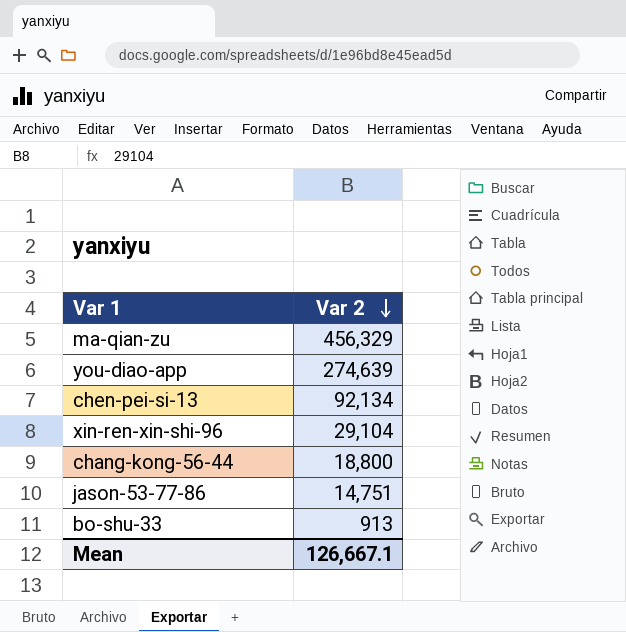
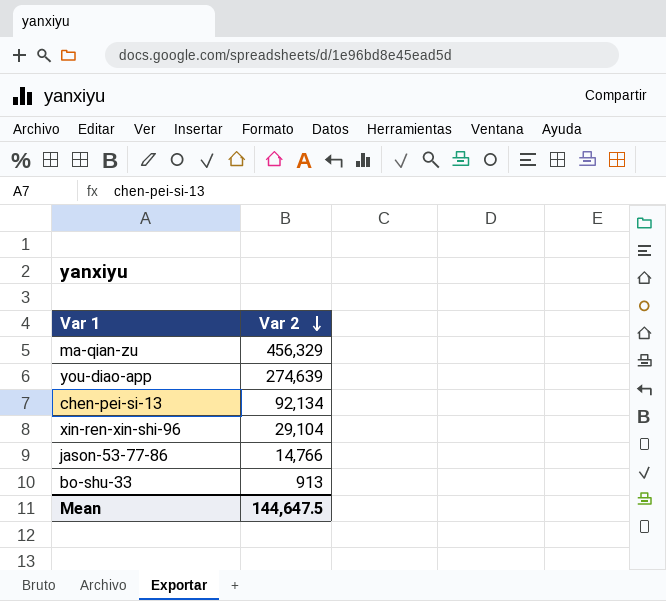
row chang-kong-56-44: 18,800 -> none
jason-53-77-86 | Var 2: 14,751 -> 14,766
Mean | Var 2: 126,667.1 -> 144,647.5

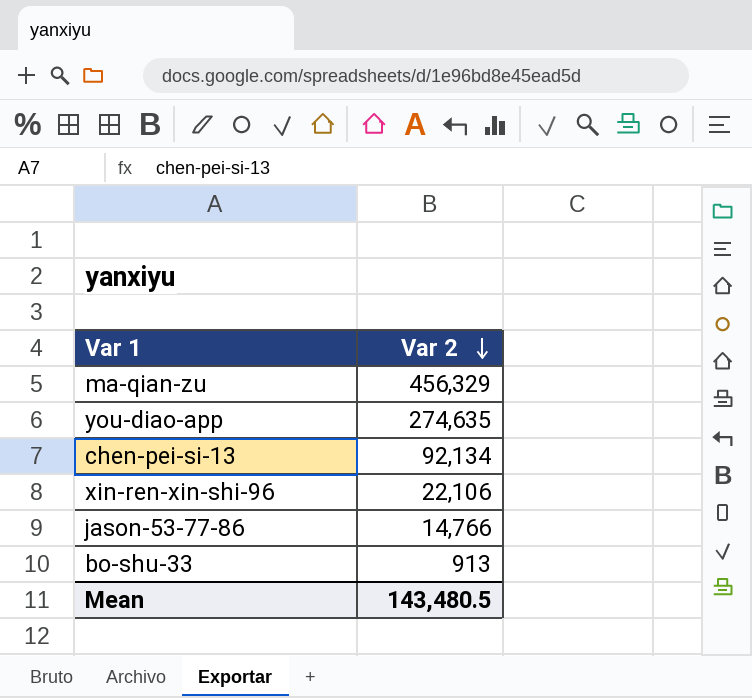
you-diao-app | Var 2: 274,639 -> 274,635
xin-ren-xin-shi-96 | Var 2: 29,104 -> 22,106
Mean | Var 2: 144,647.5 -> 143,480.5

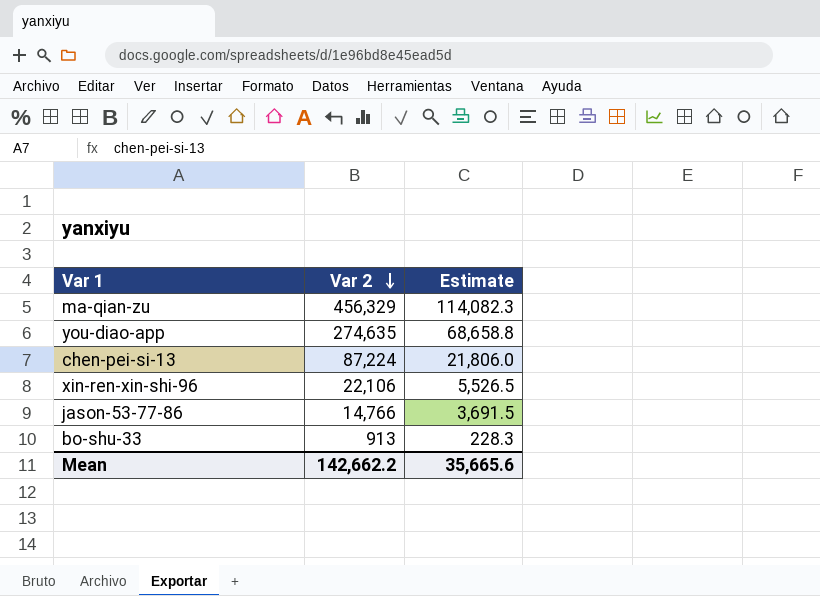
column Estimate | formula: none -> [Var 2] * 0.25
chen-pei-si-13 | Var 2: 92,134 -> 87,224
Mean | Var 2: 143,480.5 -> 142,662.2

